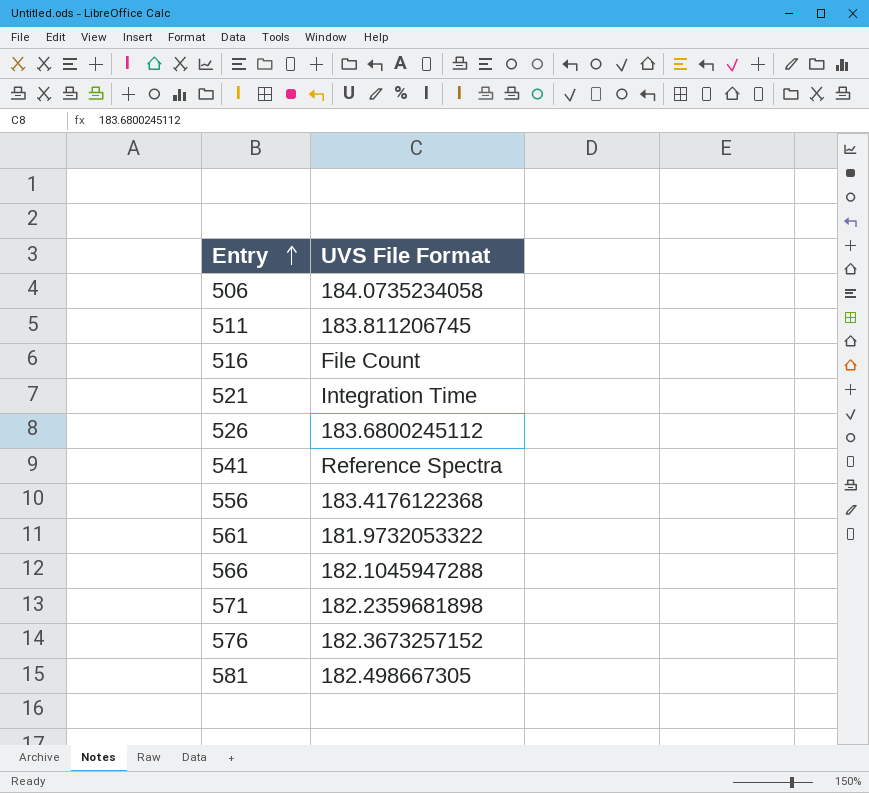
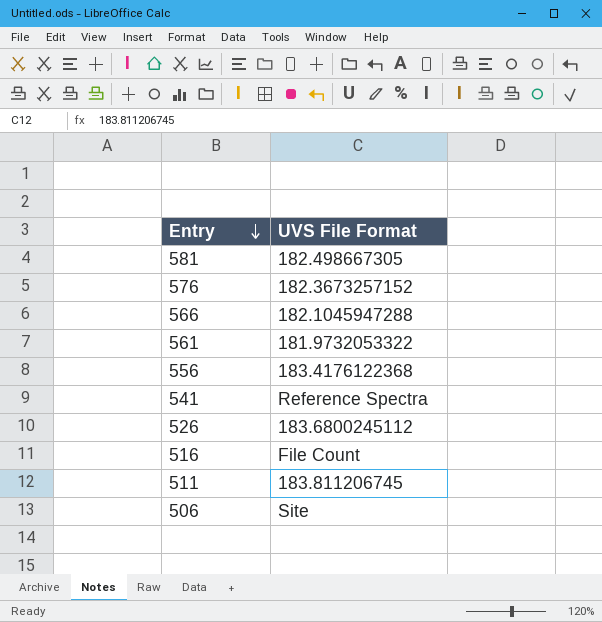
row order: Entry ascending -> Entry descending
row 521: Integration Time -> none
row 571: 182.2359681898 -> none
506 | UVS File Format: 184.0735234058 -> Site

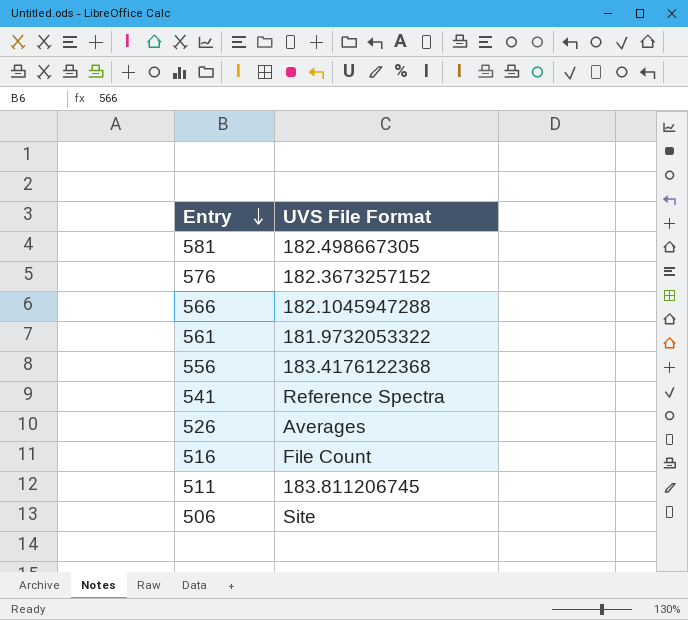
526 | UVS File Format: 183.6800245112 -> Averages

